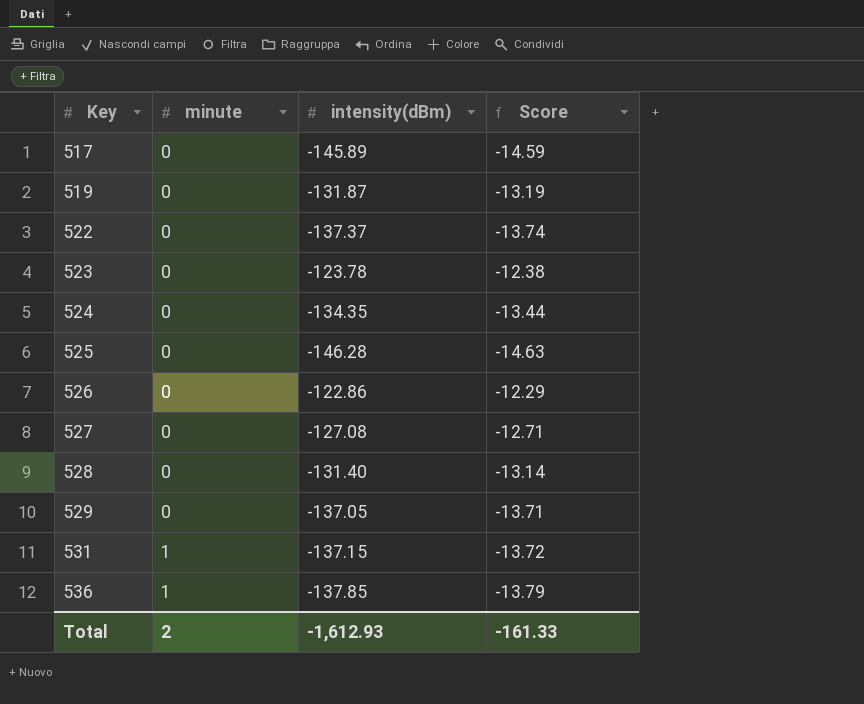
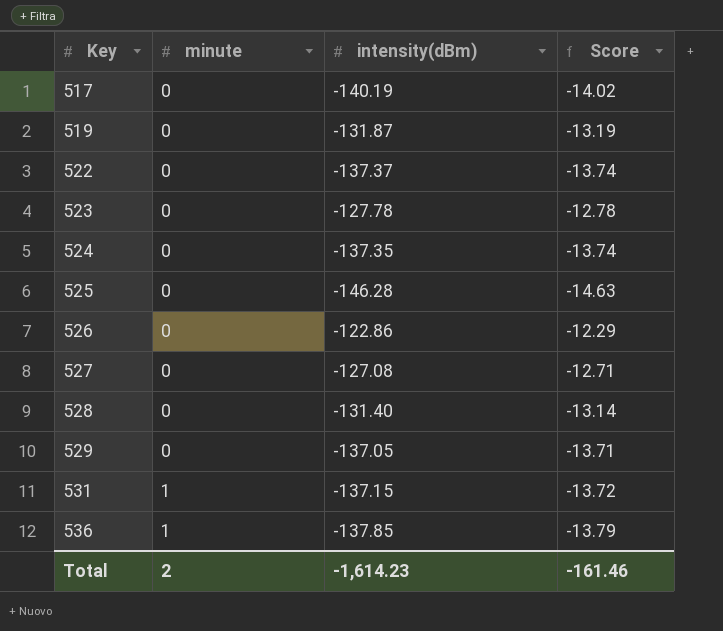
517 | intensity(dBm): -145.89 -> -140.19
517 | Score: -14.59 -> -14.02
523 | intensity(dBm): -123.78 -> -127.78
523 | Score: -12.38 -> -12.78
524 | intensity(dBm): -134.35 -> -137.35
524 | Score: -13.44 -> -13.74
Total | intensity(dBm): -1,612.93 -> -1,614.23
Total | Score: -161.33 -> -161.46

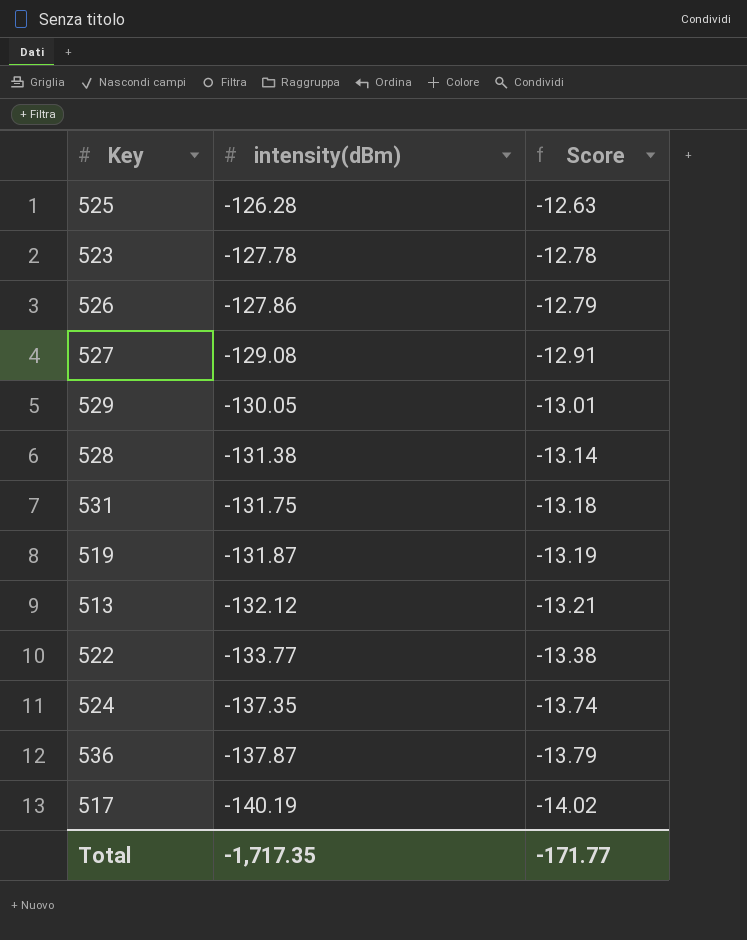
row order: Key ascending -> intensity(dBm) descending
column minute | position: 2 -> none
525 | intensity(dBm): -146.28 -> -126.28
525 | Score: -14.63 -> -12.63
526 | intensity(dBm): -122.86 -> -127.86
526 | Score: -12.29 -> -12.79
527 | intensity(dBm): -127.08 -> -129.08
527 | Score: -12.71 -> -12.91
529 | intensity(dBm): -137.05 -> -130.05
529 | Score: -13.71 -> -13.01
528 | intensity(dBm): -131.40 -> -131.38
531 | intensity(dBm): -137.15 -> -131.75
531 | Score: -13.72 -> -13.18
row 513: none -> -132.12 | -13.21
522 | intensity(dBm): -137.37 -> -133.77
522 | Score: -13.74 -> -13.38
536 | intensity(dBm): -137.85 -> -137.87
Total | intensity(dBm): -1,614.23 -> -1,717.35
Total | Score: -161.46 -> -171.77

